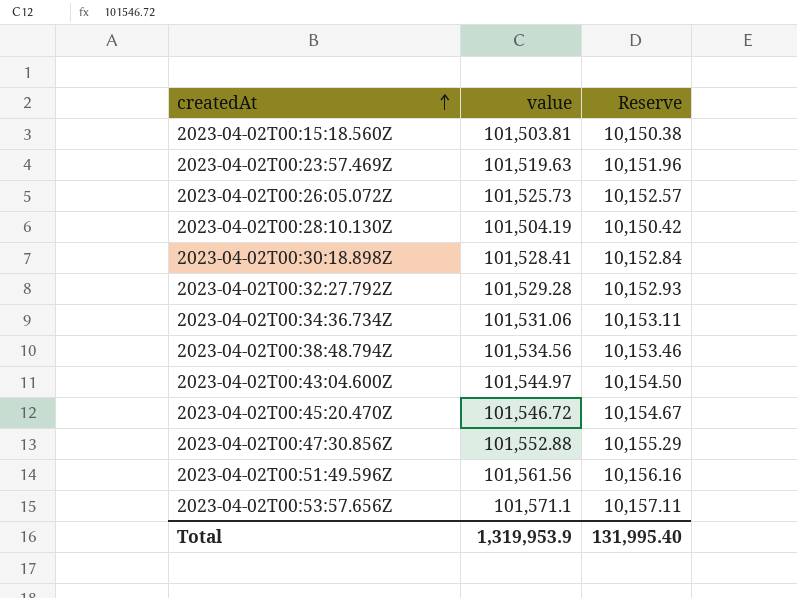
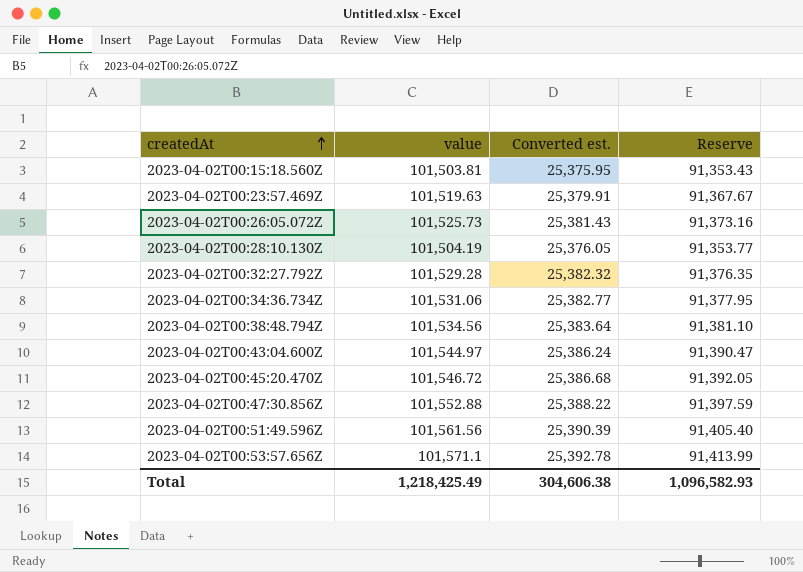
column Converted est. | formula: none -> [value] * 0.25
column Reserve | formula: [value] * 0.1 -> [value] * 0.9
row 2023-04-02T00:30:18.898Z: 101,528.41 | 10,152.84 -> none
Total | value: 1,319,953.9 -> 1,218,425.49
Total | Reserve: 131,995.40 -> 1,096,582.93

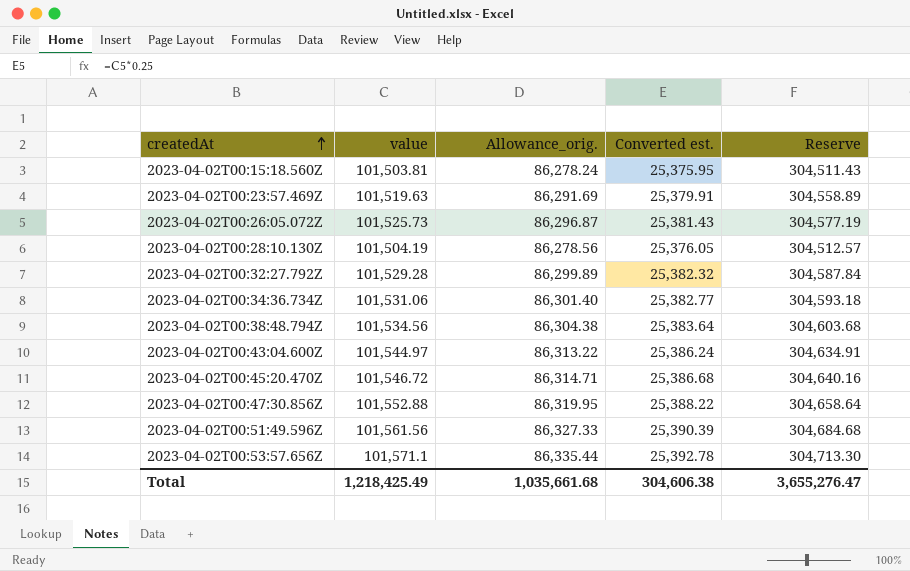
column Allowance_orig. | formula: none -> [value] * 0.85
column Reserve | formula: [value] * 0.9 -> [value] * 3
Total | Reserve: 1,096,582.93 -> 3,655,276.47

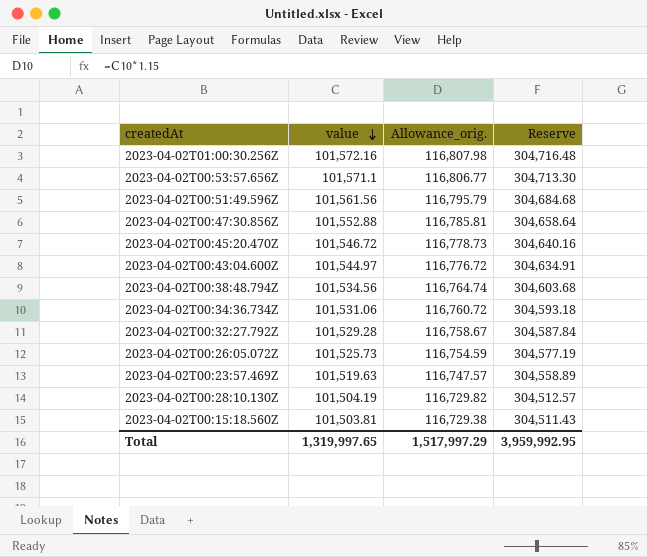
row order: createdAt ascending -> value descending
column Converted est. | formula: [value] * 0.25 -> none
column Allowance_orig. | formula: [value] * 0.85 -> [value] * 1.15
row 2023-04-02T01:00:30.256Z: none -> 101,572.16 | 116,807.98 | 304,716.48
Total | value: 1,218,425.49 -> 1,319,997.65
Total | Allowance_orig.: 1,035,661.68 -> 1,517,997.29
Total | Reserve: 3,655,276.47 -> 3,959,992.95

